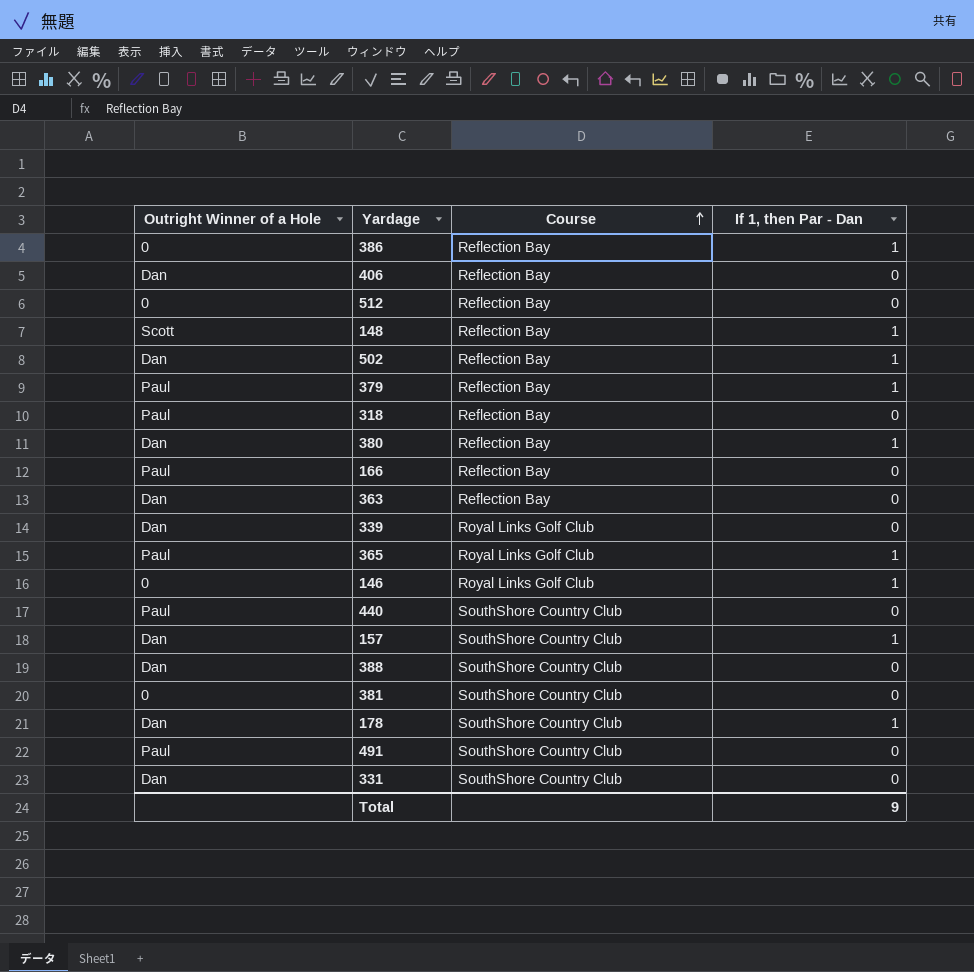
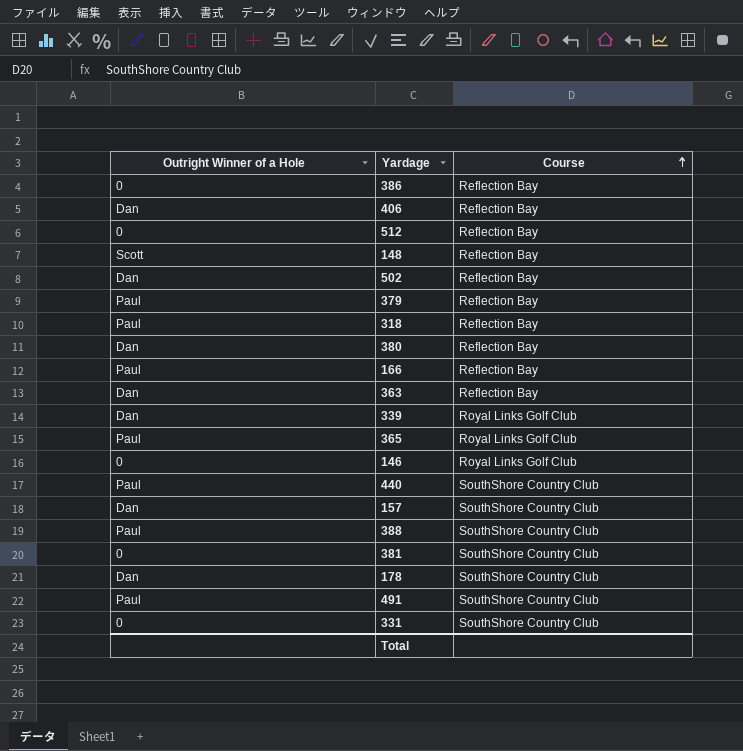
column If 1, then Par - Dan | position: 4 -> none
388 | Outright Winner of a Hole: Dan -> Paul
331 | Outright Winner of a Hole: Dan -> 0

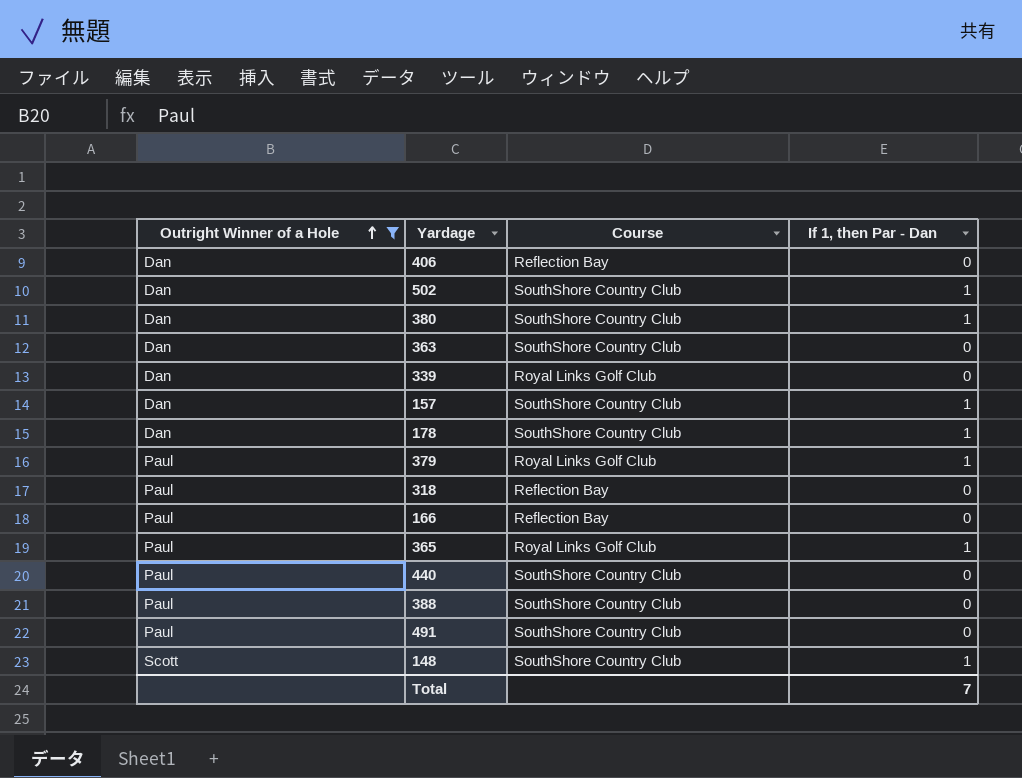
filter: none -> Outright Winner of a Hole != 0
row order: Course ascending -> Outright Winner of a Hole ascending
column If 1, then Par - Dan | position: none -> 4
502 | Course: Reflection Bay -> SouthShore Country Club
380 | Course: Reflection Bay -> SouthShore Country Club
363 | Course: Reflection Bay -> SouthShore Country Club
379 | Course: Reflection Bay -> Royal Links Golf Club
148 | Course: Reflection Bay -> SouthShore Country Club

